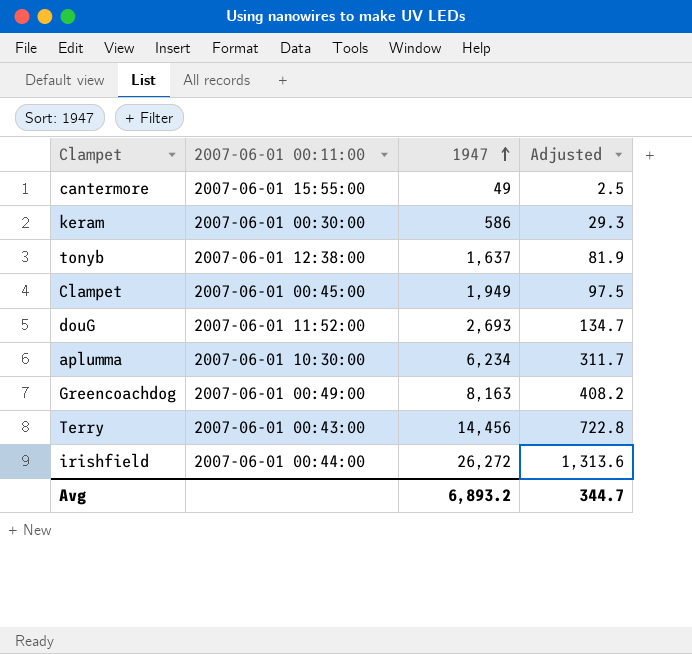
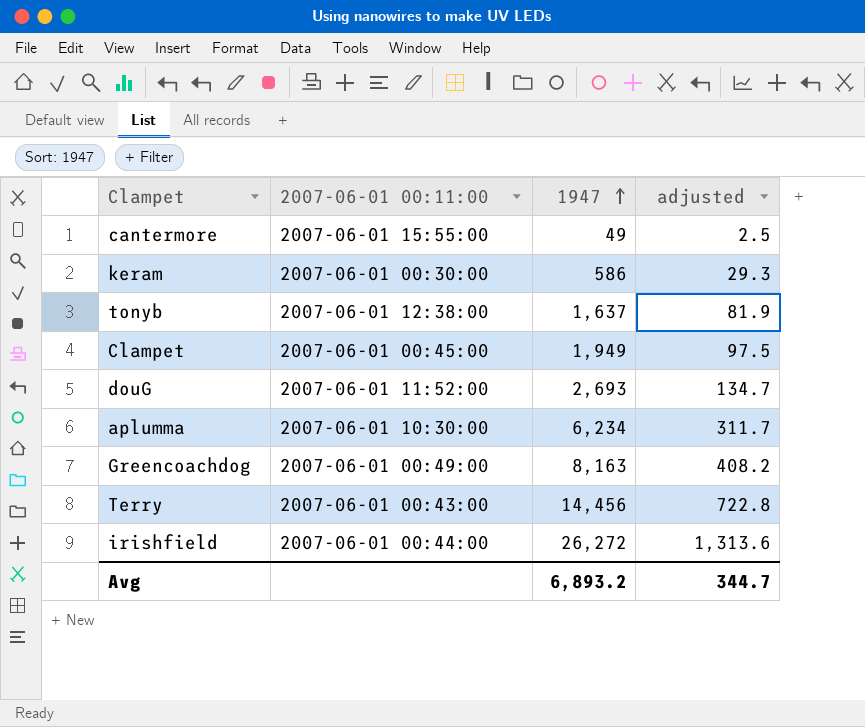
column name: Adjusted -> adjusted

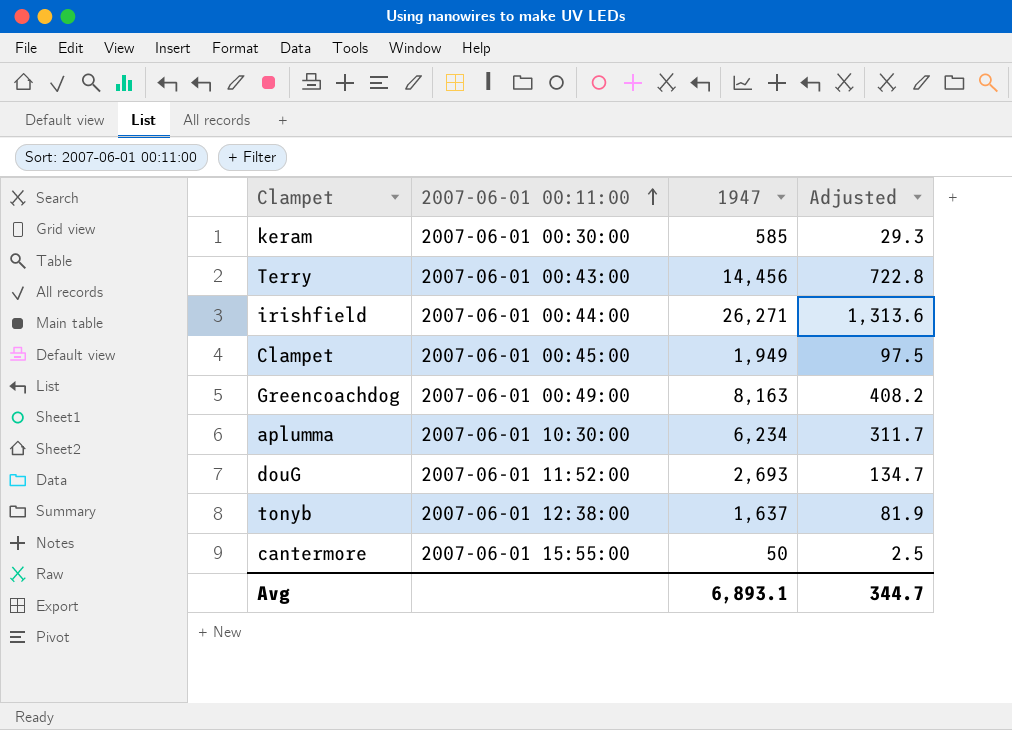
row order: 1947 ascending -> 2007-06-01 00:11:00 ascending
column name: adjusted -> Adjusted
keram | 1947: 586 -> 585
irishfield | 1947: 26,272 -> 26,271
cantermore | 1947: 49 -> 50
Avg | 1947: 6,893.2 -> 6,893.1

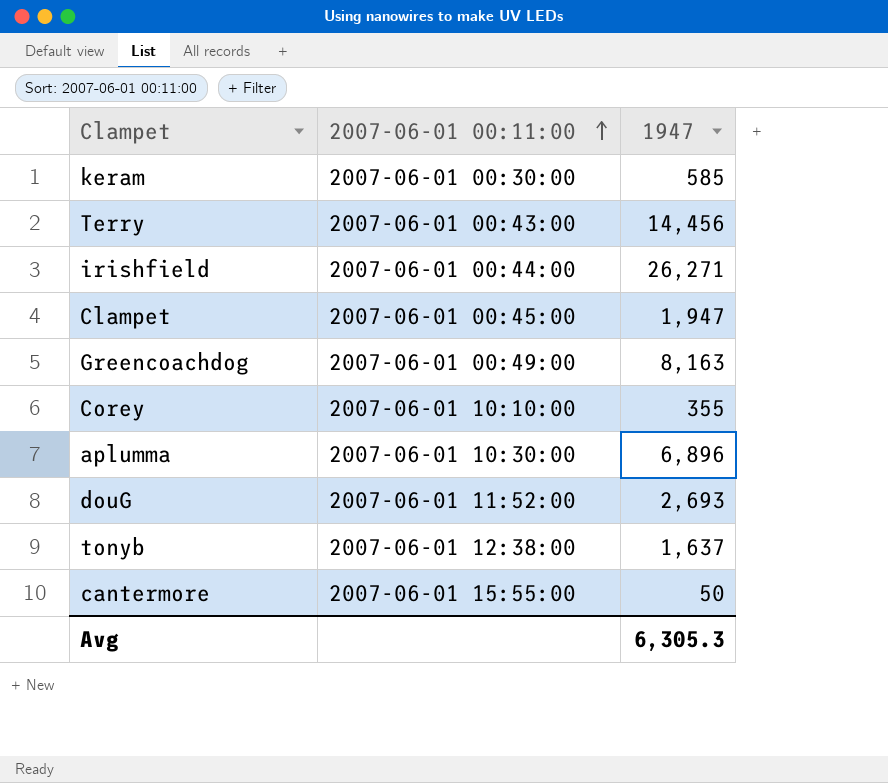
column Adjusted | formula: [1947] * 0.05 -> none
Clampet | 1947: 1,949 -> 1,947
row Corey: none -> 2007-06-01 10:10:00 | 355
aplumma | 1947: 6,234 -> 6,896
Avg | 1947: 6,893.1 -> 6,305.3

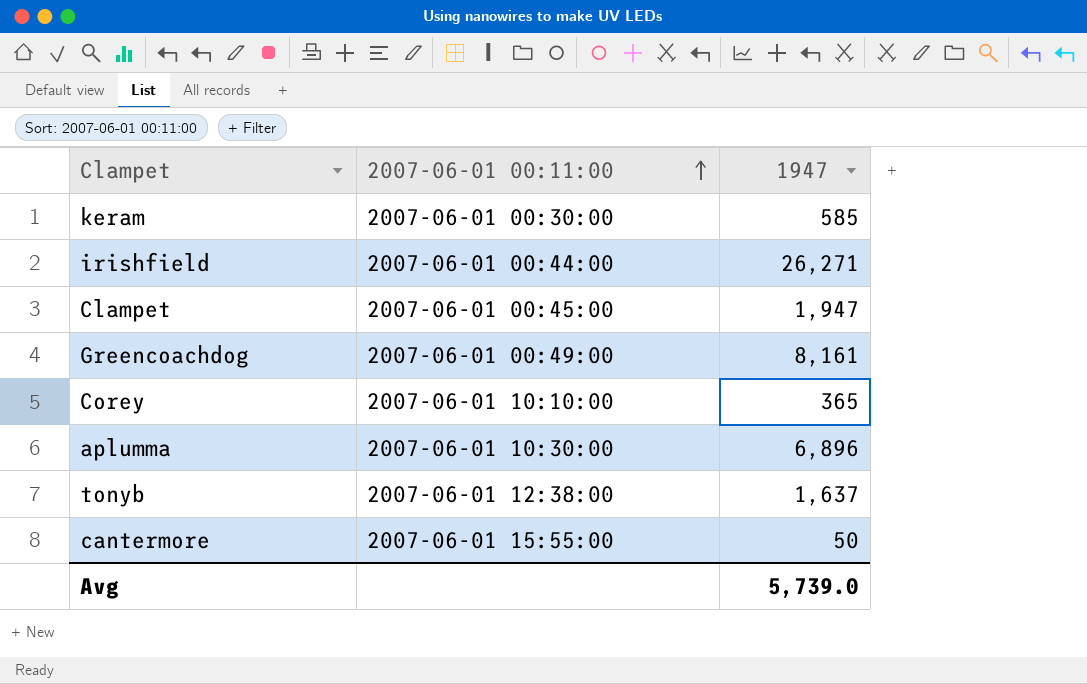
row Terry: 2007-06-01 00:43:00 | 14,456 -> none
row douG: 2007-06-01 11:52:00 | 2,693 -> none
Greencoachdog | 1947: 8,163 -> 8,161
Corey | 1947: 355 -> 365
Avg | 1947: 6,305.3 -> 5,739.0

